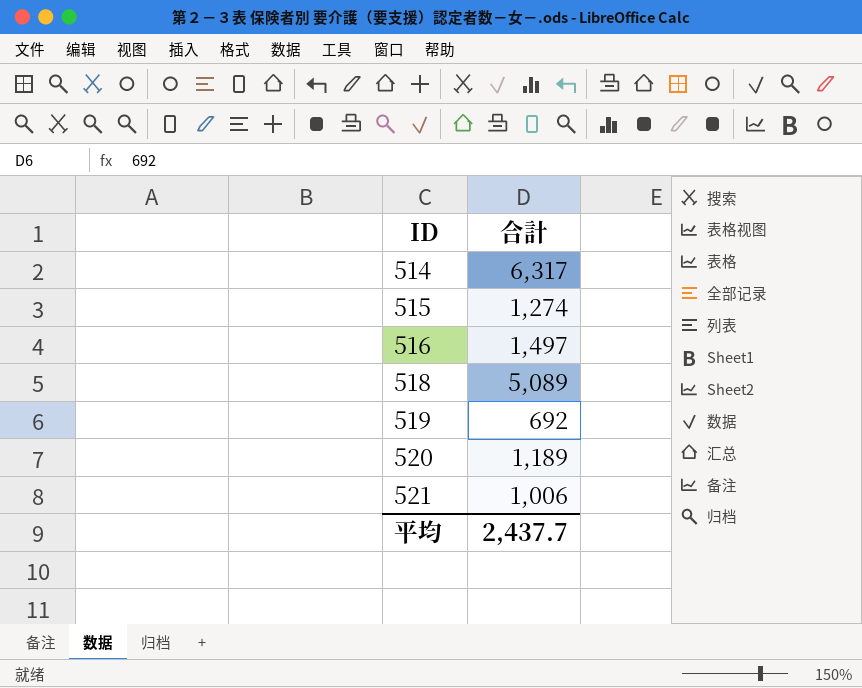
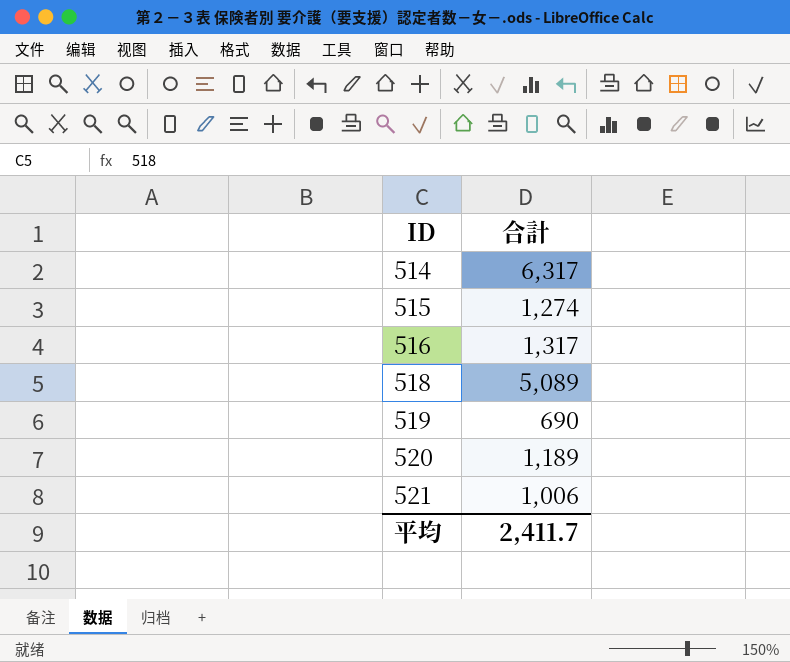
516 | 合計: 1,497 -> 1,317
519 | 合計: 692 -> 690
平均 | 合計: 2,437.7 -> 2,411.7

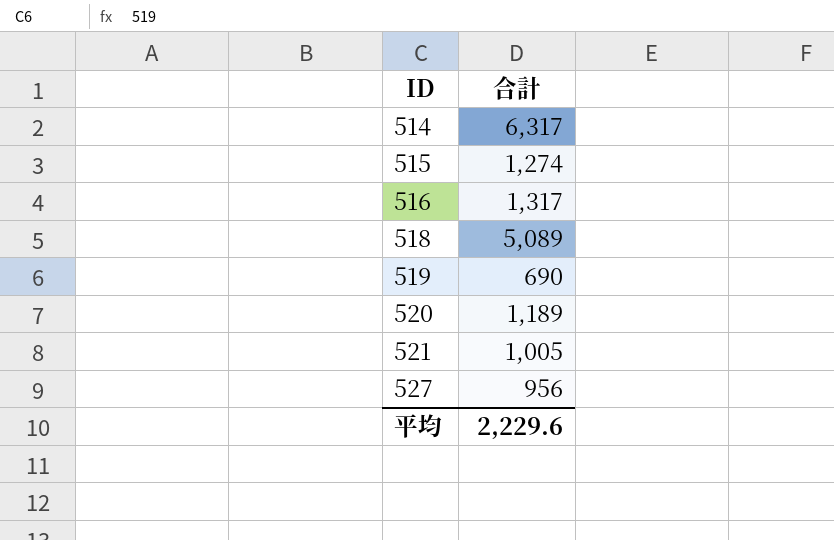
521 | 合計: 1,006 -> 1,005
row 527: none -> 956
平均 | 合計: 2,411.7 -> 2,229.6

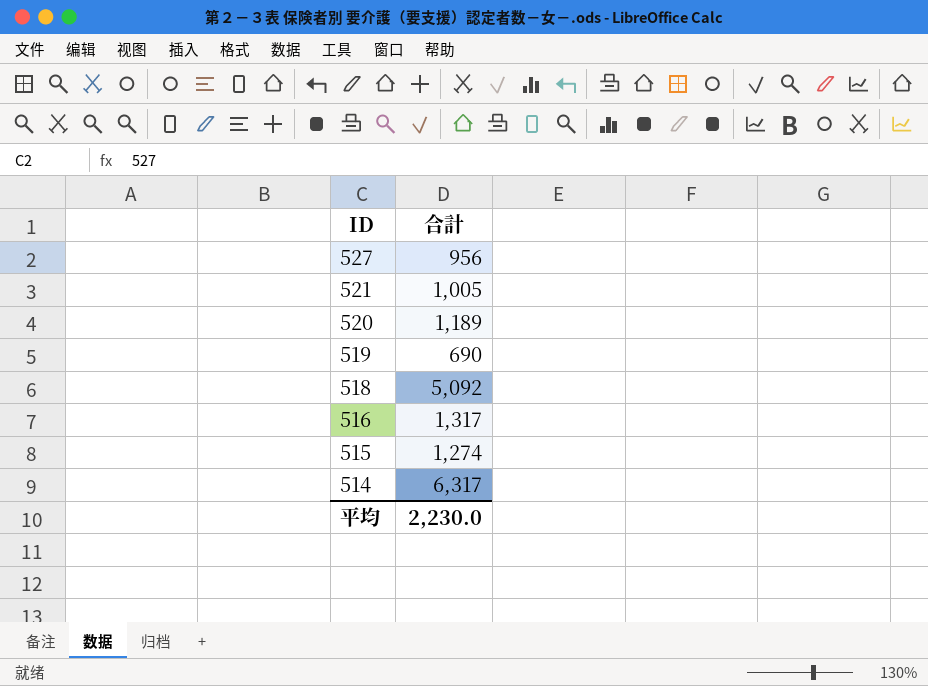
row order: ID ascending -> ID descending
518 | 合計: 5,089 -> 5,092
平均 | 合計: 2,229.6 -> 2,230.0

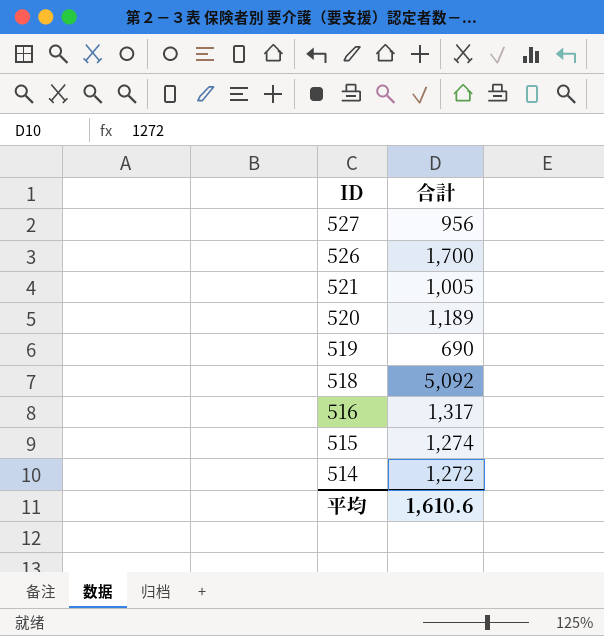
row 526: none -> 1,700
514 | 合計: 6,317 -> 1,272
平均 | 合計: 2,230.0 -> 1,610.6

